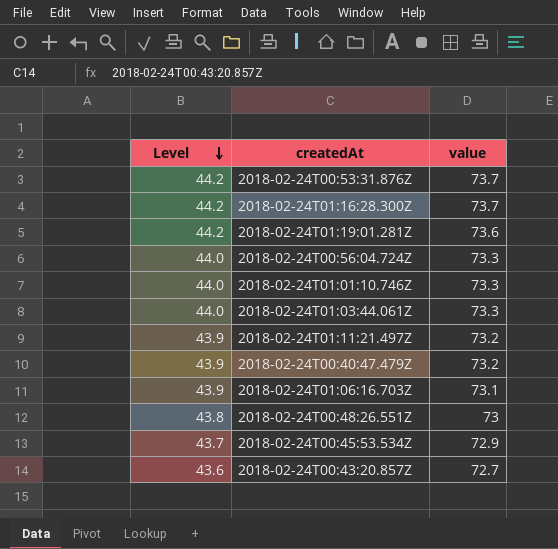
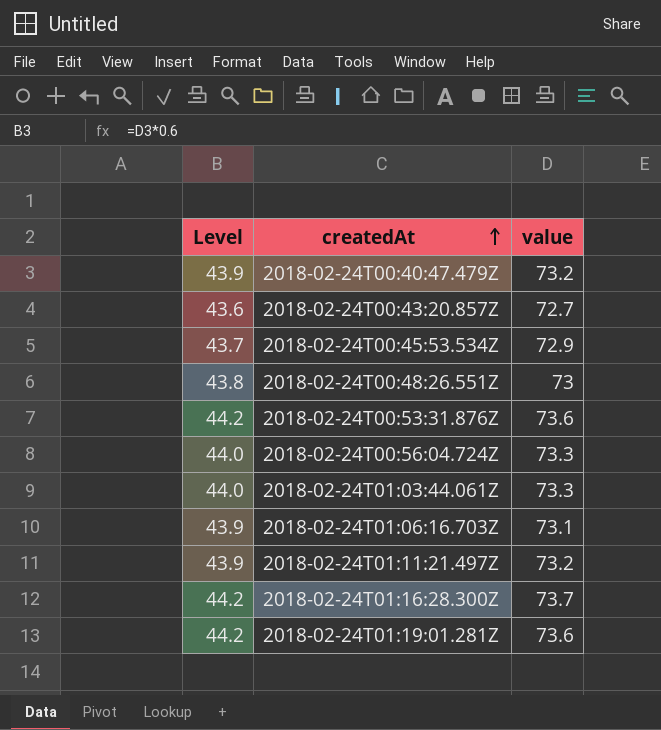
row order: Level descending -> createdAt ascending
row 2018-02-24T01:01:10.746Z: 44.0 | 73.3 -> none
2018-02-24T00:53:31.876Z | value: 73.7 -> 73.6

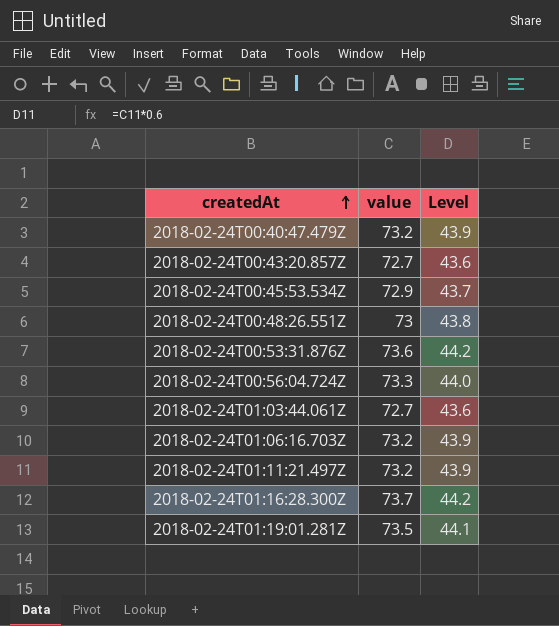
column Level | position: 1 -> 3
2018-02-24T01:03:44.061Z | value: 73.3 -> 72.7
2018-02-24T01:03:44.061Z | Level: 44.0 -> 43.6
2018-02-24T01:06:16.703Z | value: 73.1 -> 73.2
2018-02-24T01:19:01.281Z | value: 73.6 -> 73.5
2018-02-24T01:19:01.281Z | Level: 44.2 -> 44.1

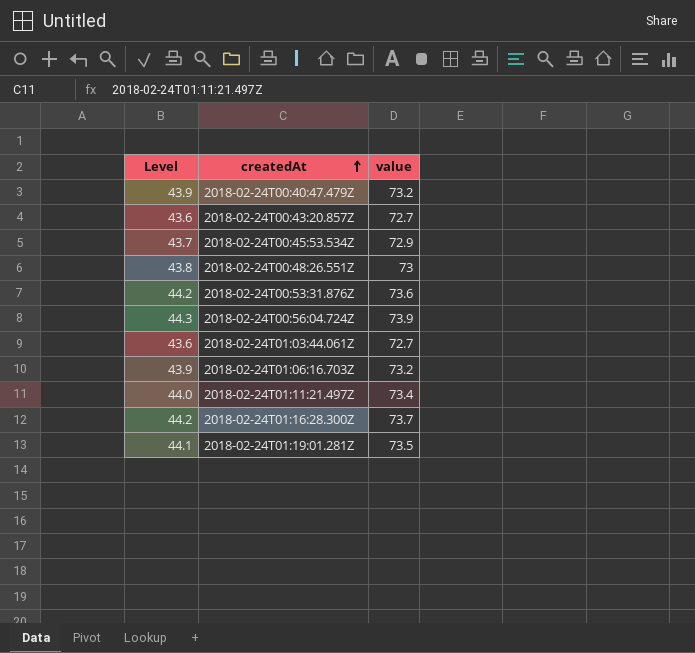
column Level | position: 3 -> 1
2018-02-24T00:56:04.724Z | Level: 44.0 -> 44.3
2018-02-24T00:56:04.724Z | value: 73.3 -> 73.9
2018-02-24T01:11:21.497Z | Level: 43.9 -> 44.0
2018-02-24T01:11:21.497Z | value: 73.2 -> 73.4

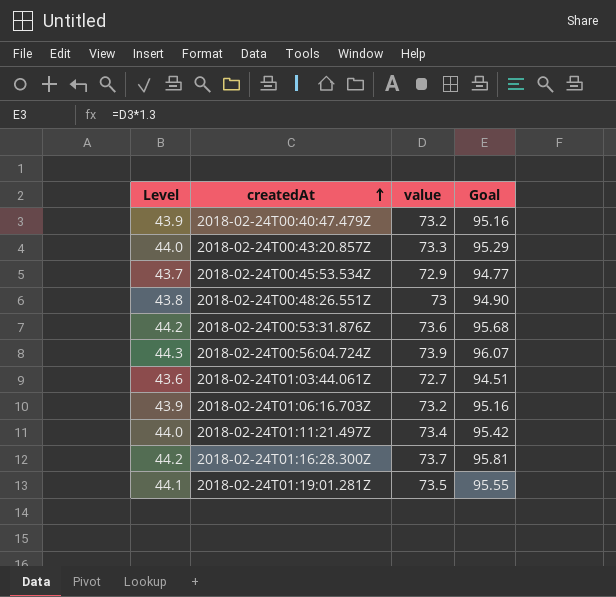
column Goal | formula: none -> [value] * 1.3
2018-02-24T00:43:20.857Z | Level: 43.6 -> 44.0
2018-02-24T00:43:20.857Z | value: 72.7 -> 73.3

